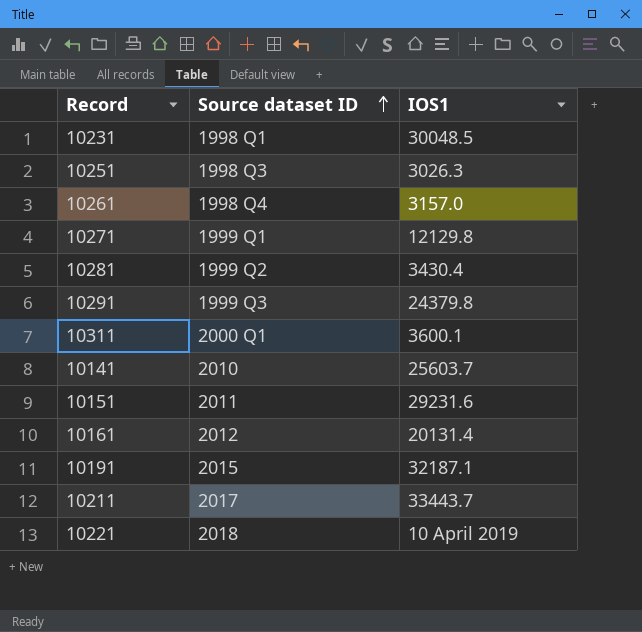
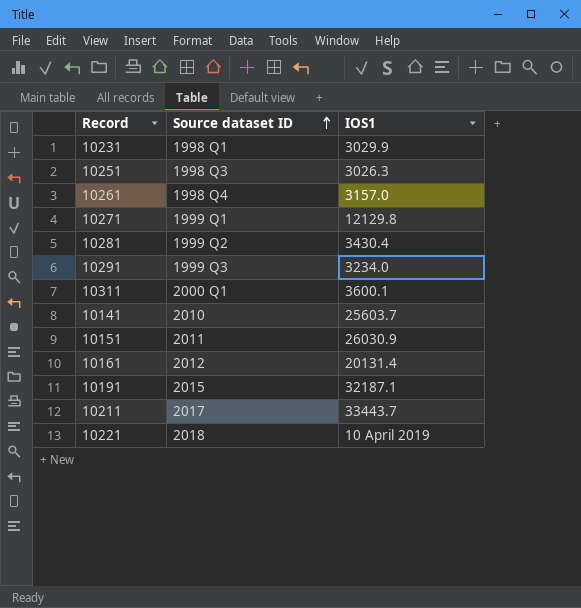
10231 | IOS1: 30048.5 -> 3029.9
10291 | IOS1: 24379.8 -> 3234.0
10151 | IOS1: 29231.6 -> 26030.9

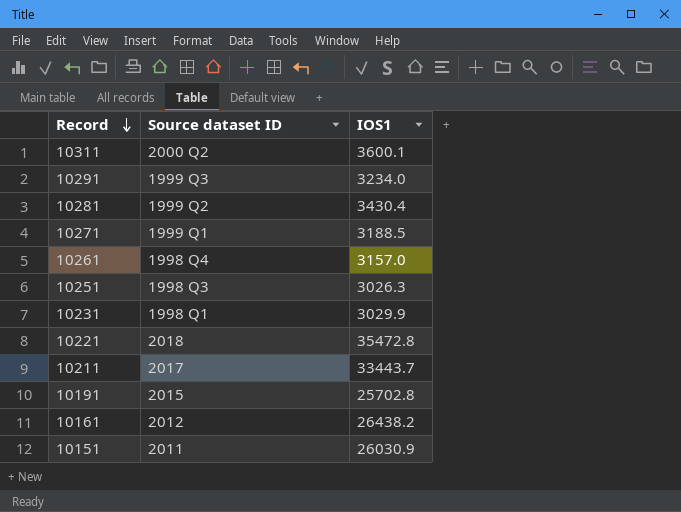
row order: Source dataset ID ascending -> Record descending
row 10141: 2010 | 25603.7 -> none
10311 | Source dataset ID: 2000 Q1 -> 2000 Q2
10271 | IOS1: 12129.8 -> 3188.5
10221 | IOS1: 10 April 2019 -> 35472.8
10191 | IOS1: 32187.1 -> 25702.8
10161 | IOS1: 20131.4 -> 26438.2

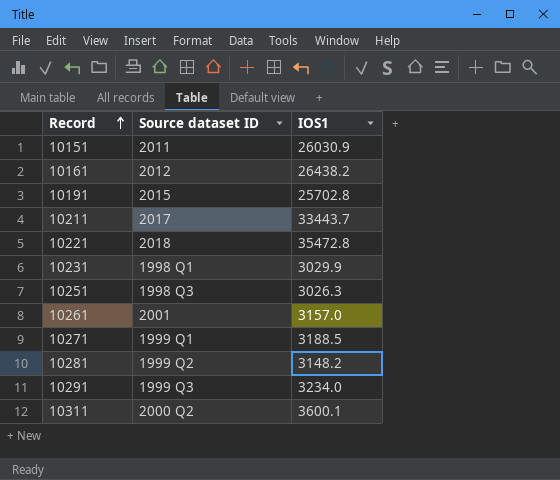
row order: Record descending -> Record ascending
10261 | Source dataset ID: 1998 Q4 -> 2001
10281 | IOS1: 3430.4 -> 3148.2

